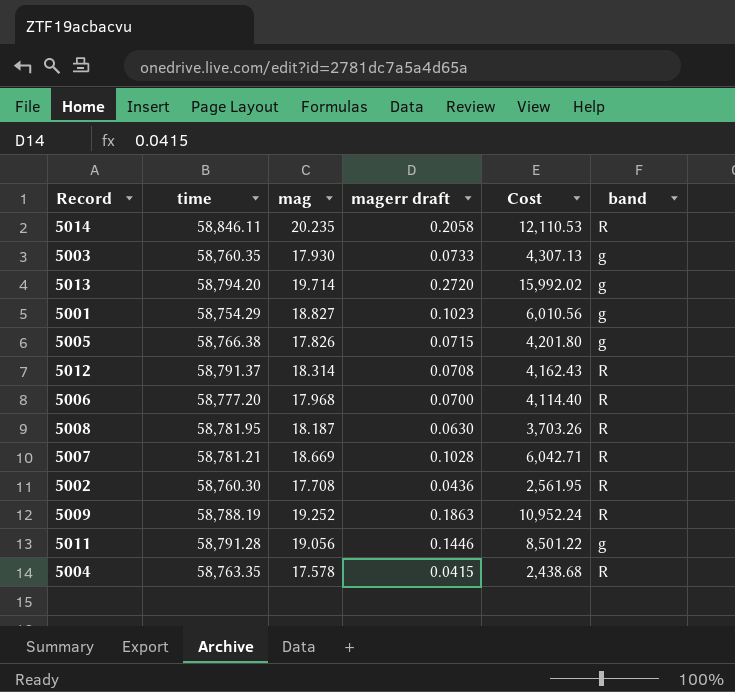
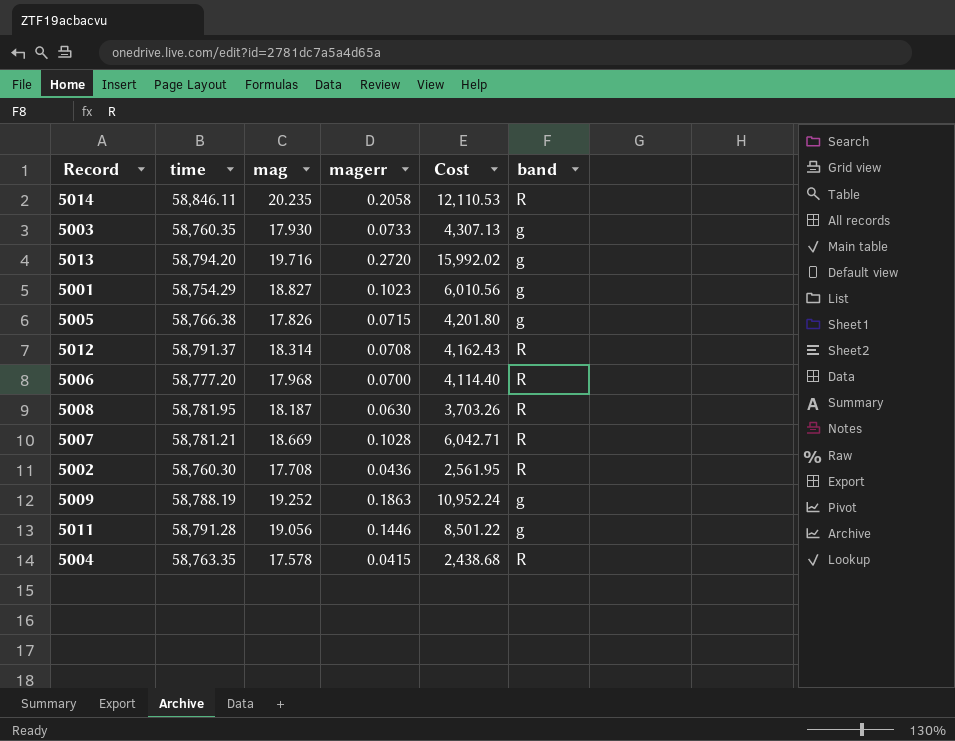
column name: magerr draft -> magerr
5013 | mag: 19.714 -> 19.716
5009 | band: R -> g

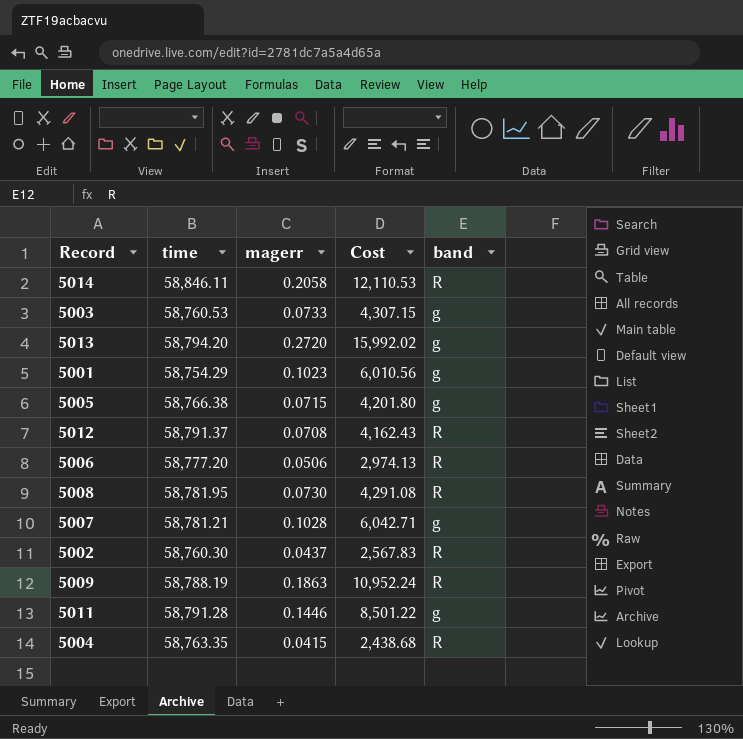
column mag | position: 3 -> none
5003 | time: 58,760.35 -> 58,760.53
5003 | Cost: 4,307.13 -> 4,307.15
5006 | magerr: 0.0700 -> 0.0506
5006 | Cost: 4,114.40 -> 2,974.13
5008 | magerr: 0.0630 -> 0.0730
5008 | Cost: 3,703.26 -> 4,291.08
5007 | band: R -> g
5002 | magerr: 0.0436 -> 0.0437
5002 | Cost: 2,561.95 -> 2,567.83
5009 | band: g -> R

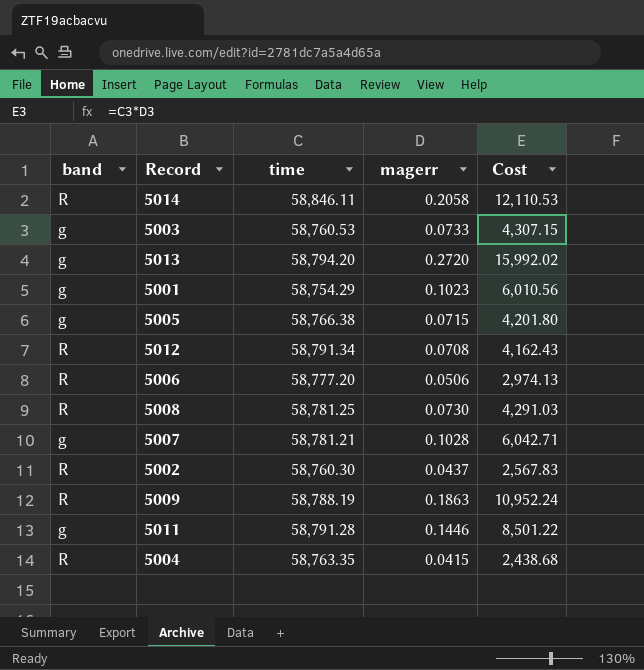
column band | position: 5 -> 1
5012 | time: 58,791.37 -> 58,791.34
5008 | time: 58,781.95 -> 58,781.25
5008 | Cost: 4,291.08 -> 4,291.03

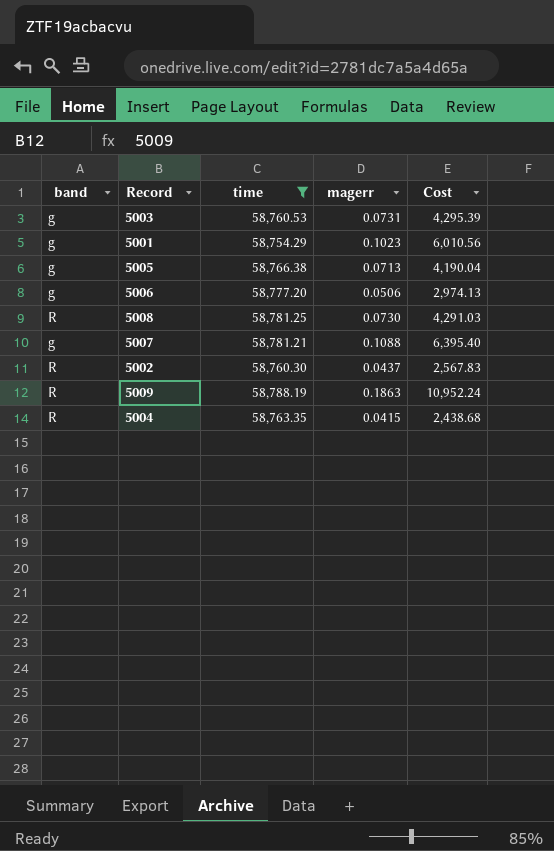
filter: none -> time <= 58,788.19
5003 | magerr: 0.0733 -> 0.0731
5003 | Cost: 4,307.15 -> 4,295.39
5005 | magerr: 0.0715 -> 0.0713
5005 | Cost: 4,201.80 -> 4,190.04
5006 | band: R -> g
5007 | magerr: 0.1028 -> 0.1088
5007 | Cost: 6,042.71 -> 6,395.40

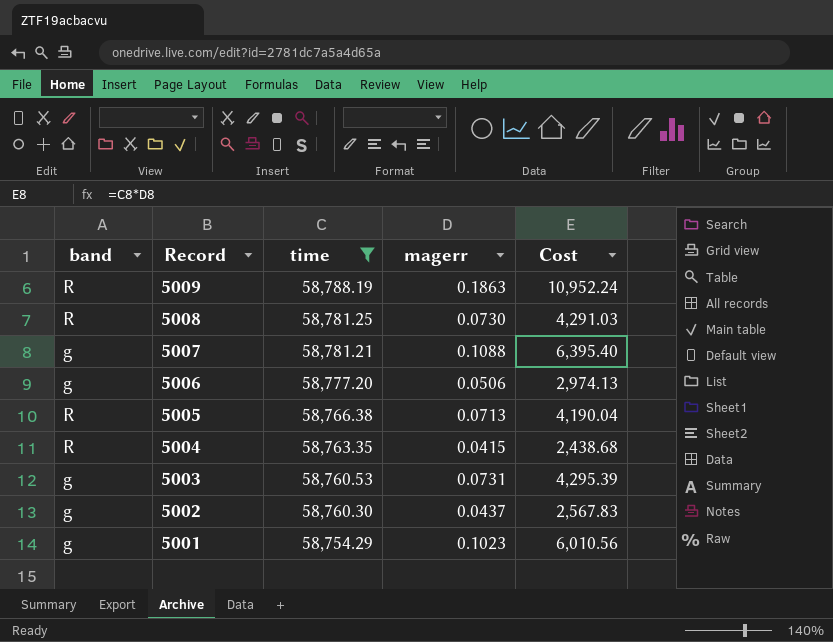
row order: none -> Record descending
5005 | band: g -> R
5002 | band: R -> g

